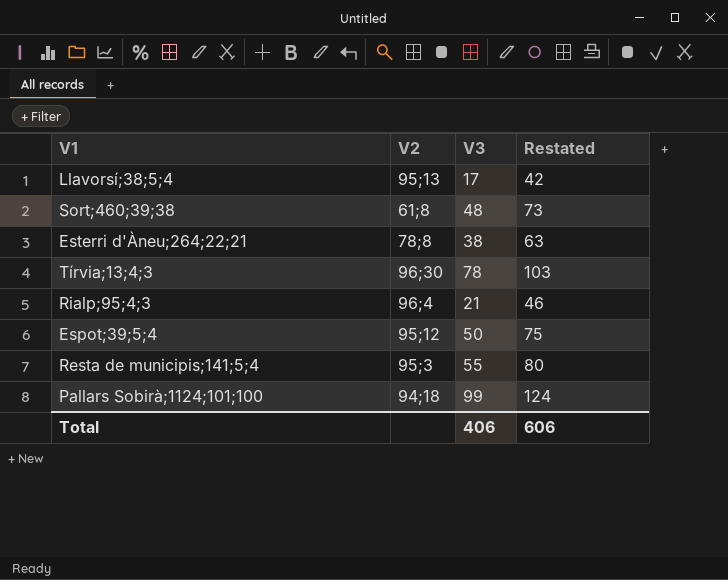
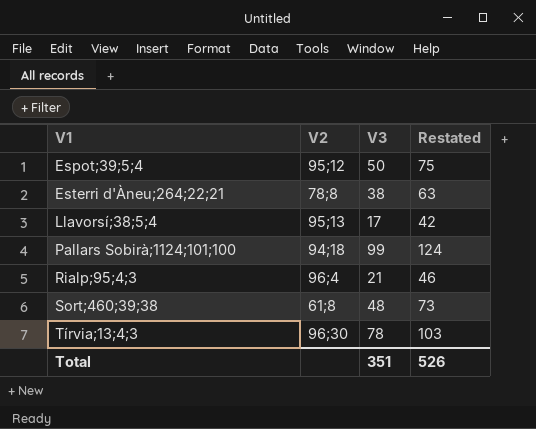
row order: none -> V1 ascending
row Resta de municipis;141;5;4: 95;3 | 55 | 80 -> none
Total | V3: 406 -> 351
Total | Restated: 606 -> 526

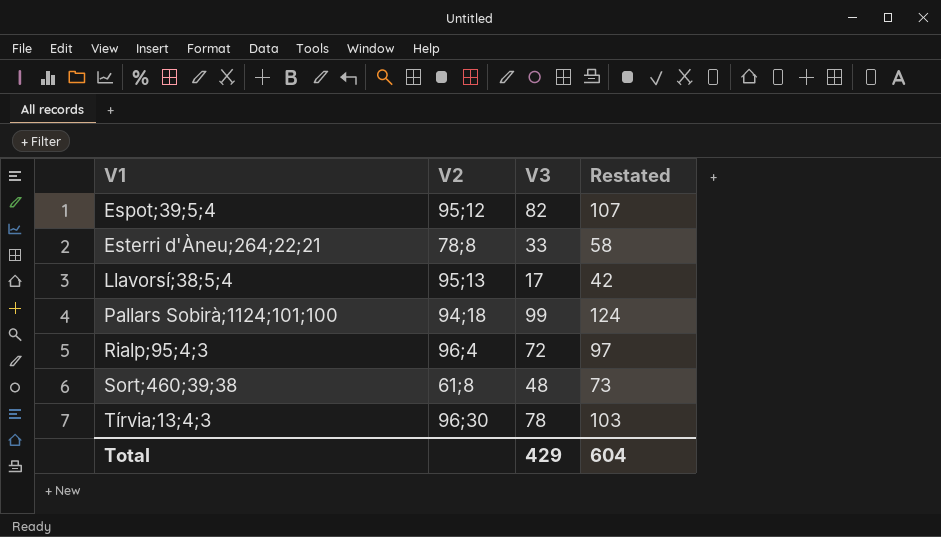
Espot;39;5;4 | V3: 50 -> 82
Espot;39;5;4 | Restated: 75 -> 107
Esterri d'Àneu;264;22;21 | V3: 38 -> 33
Esterri d'Àneu;264;22;21 | Restated: 63 -> 58
Rialp;95;4;3 | V3: 21 -> 72
Rialp;95;4;3 | Restated: 46 -> 97
Total | V3: 351 -> 429
Total | Restated: 526 -> 604

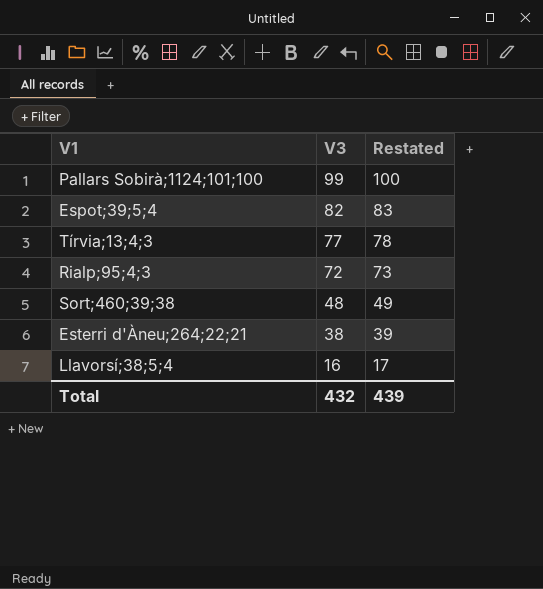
row order: V1 ascending -> V3 descending
column V2 | position: 2 -> none
column Restated | formula: [V3] + 25 -> [V3] + 1
Tírvia;13;4;3 | V3: 78 -> 77
Esterri d'Àneu;264;22;21 | V3: 33 -> 38
Llavorsí;38;5;4 | V3: 17 -> 16
Total | V3: 429 -> 432
Total | Restated: 604 -> 439

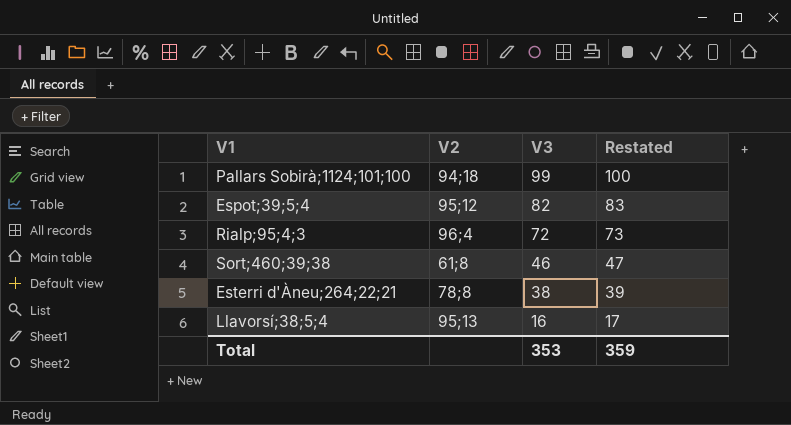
column V2 | position: none -> 2
row Tírvia;13;4;3: 77 | 78 -> none
Sort;460;39;38 | V3: 48 -> 46
Sort;460;39;38 | Restated: 49 -> 47
Total | V3: 432 -> 353
Total | Restated: 439 -> 359

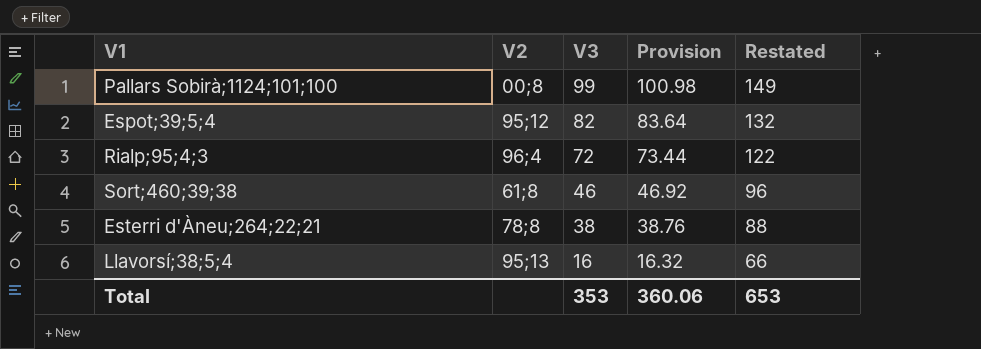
column Provision | formula: none -> [V3] * 1.02
column Restated | formula: [V3] + 1 -> [V3] + 50
Pallars Sobirà;1124;101;100 | V2: 94;18 -> 00;8
Total | Restated: 359 -> 653

